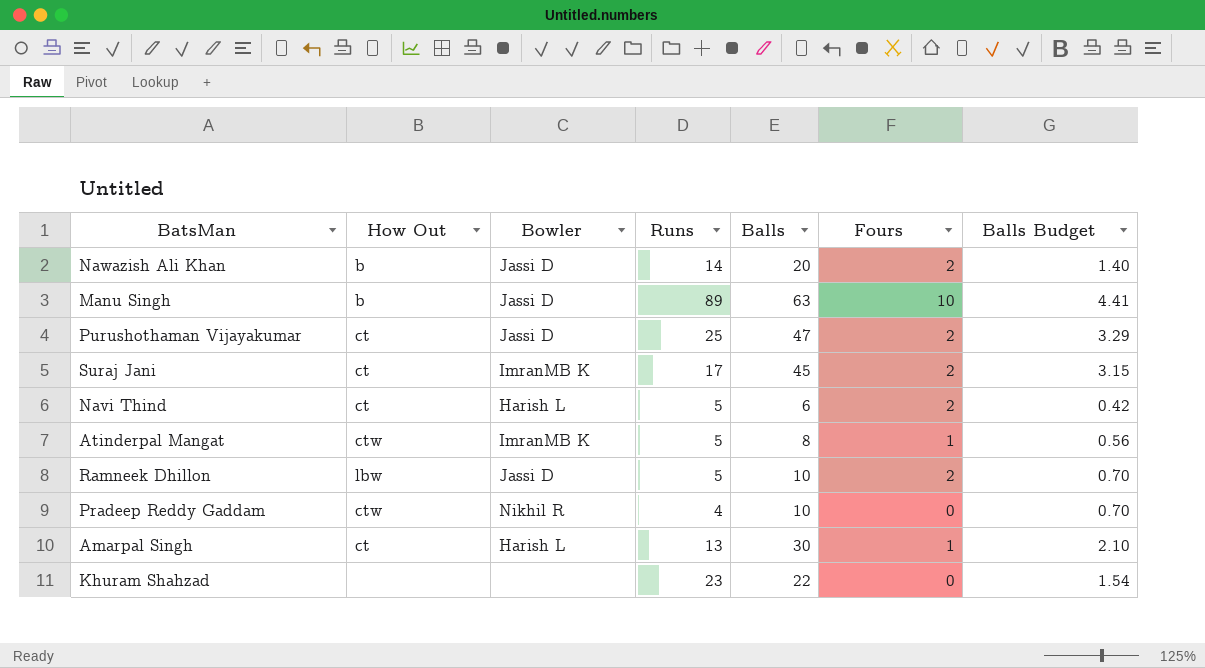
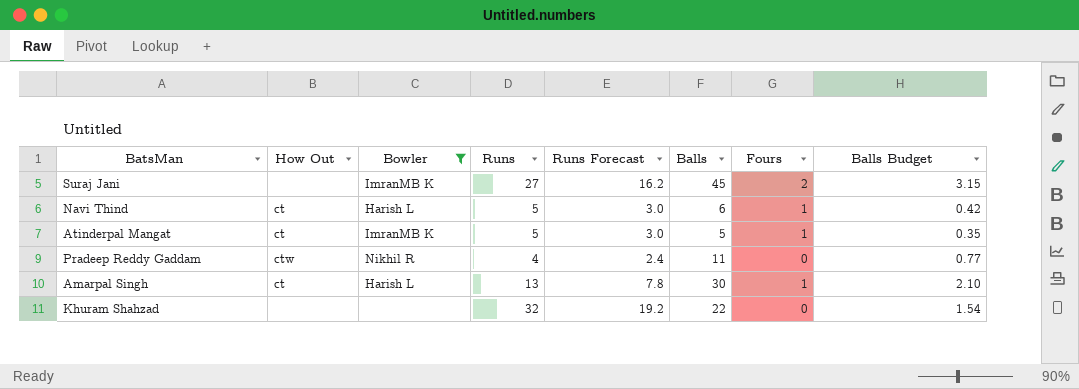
filter: none -> Bowler != Jassi D
column Runs Forecast | formula: none -> [Runs] * 0.6
Suraj Jani | How Out: ct -> none
Suraj Jani | Runs: 17 -> 27
Navi Thind | Fours: 2 -> 1
Atinderpal Mangat | How Out: ctw -> ct
Atinderpal Mangat | Balls: 8 -> 5
Atinderpal Mangat | Balls Budget: 0.56 -> 0.35
Pradeep Reddy Gaddam | Balls: 10 -> 11
Pradeep Reddy Gaddam | Balls Budget: 0.70 -> 0.77
Khuram Shahzad | Runs: 23 -> 32

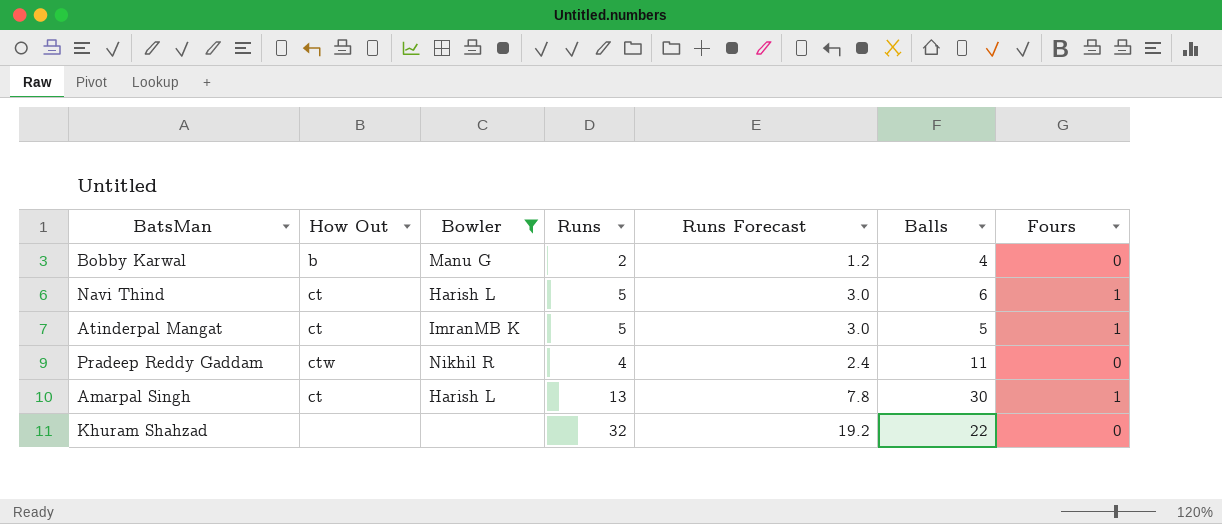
column Balls Budget | formula: [Balls] * 0.07 -> none
row Suraj Jani: none | ImranMB K | 27 | 16.2 | 45 | 2 | 3.15 -> none
row Bobby Karwal: none -> b | Manu G | 2 | 1.2 | 4 | 0

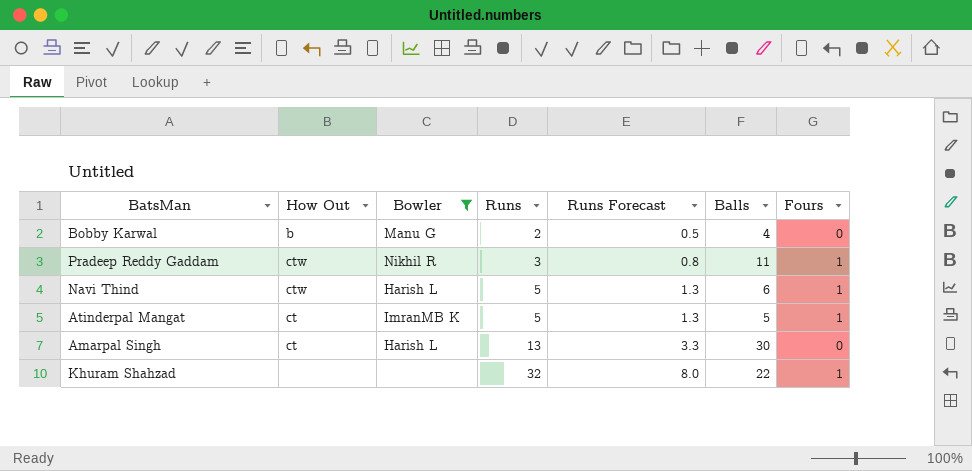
row order: none -> Runs ascending
column Runs Forecast | formula: [Runs] * 0.6 -> [Runs] * 0.25
Pradeep Reddy Gaddam | Runs: 4 -> 3
Pradeep Reddy Gaddam | Fours: 0 -> 1
Navi Thind | How Out: ct -> ctw
Amarpal Singh | Fours: 1 -> 0
Khuram Shahzad | Fours: 0 -> 1

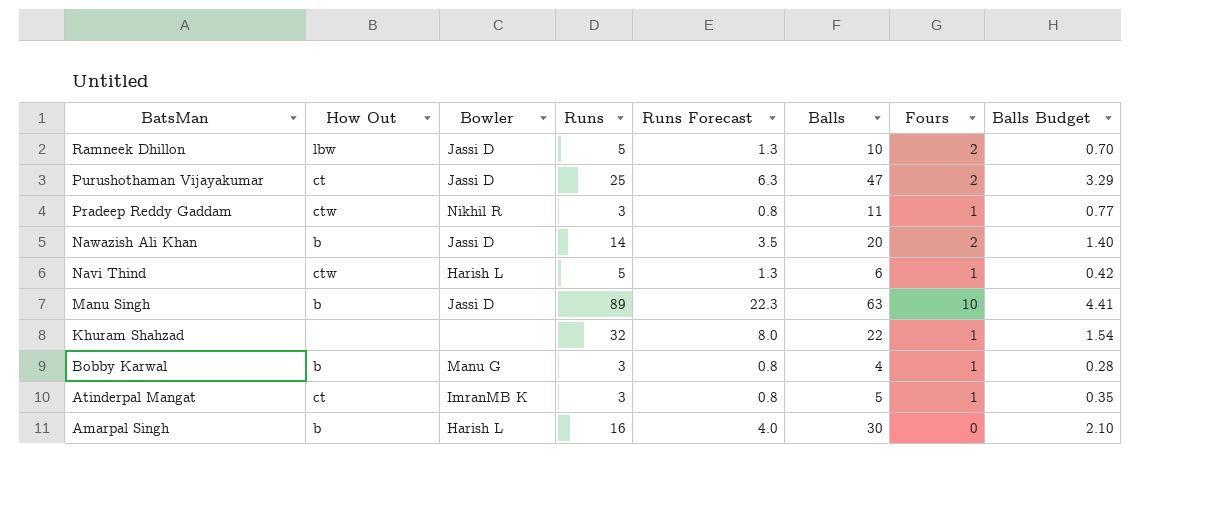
filter: Bowler != Jassi D -> none
row order: Runs ascending -> BatsMan descending
column Balls Budget | formula: none -> [Balls] * 0.07
Bobby Karwal | Runs: 2 -> 3
Bobby Karwal | Runs Forecast: 0.5 -> 0.8
Bobby Karwal | Fours: 0 -> 1
Atinderpal Mangat | Runs: 5 -> 3
Atinderpal Mangat | Runs Forecast: 1.3 -> 0.8
Amarpal Singh | How Out: ct -> b
Amarpal Singh | Runs: 13 -> 16
Amarpal Singh | Runs Forecast: 3.3 -> 4.0

